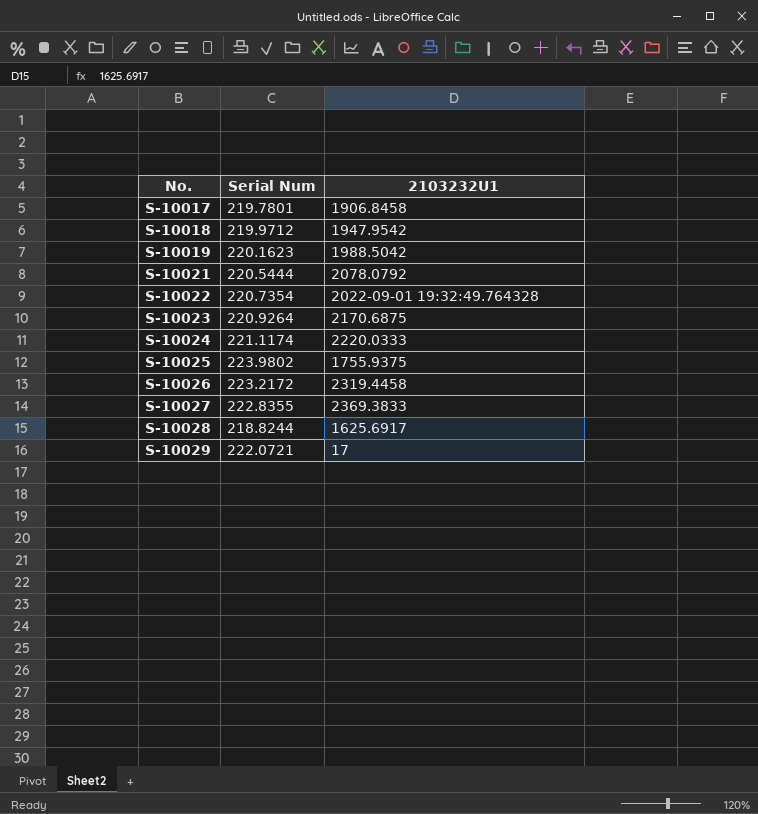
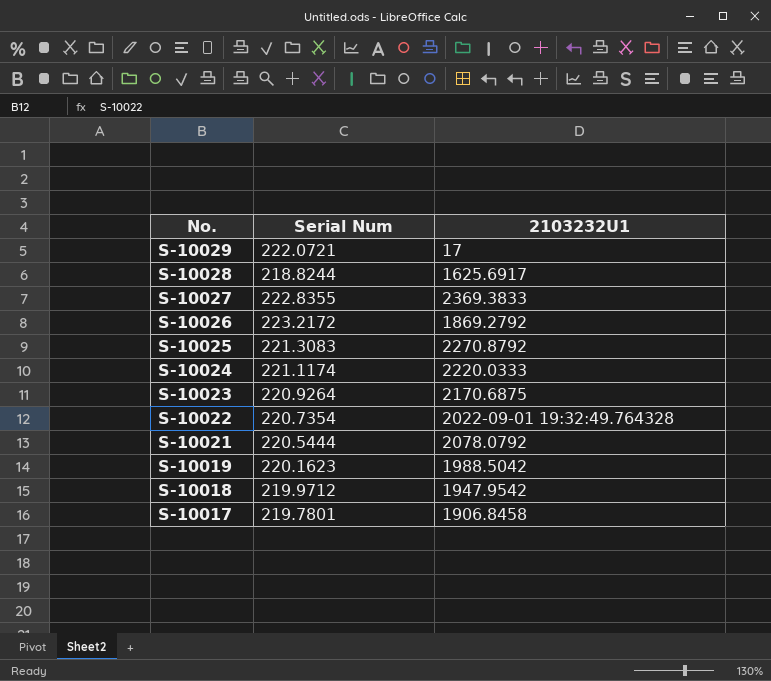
row order: No. ascending -> No. descending
S-10026 | 2103232U1: 2319.4458 -> 1869.2792
S-10025 | Serial Num: 223.9802 -> 221.3083
S-10025 | 2103232U1: 1755.9375 -> 2270.8792

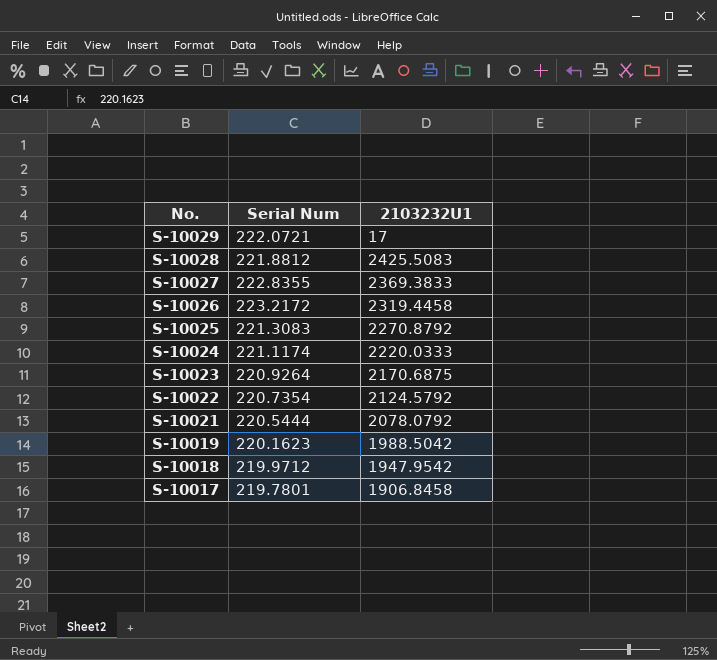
S-10028 | Serial Num: 218.8244 -> 221.8812
S-10028 | 2103232U1: 1625.6917 -> 2425.5083
S-10026 | 2103232U1: 1869.2792 -> 2319.4458
S-10022 | 2103232U1: 2022-09-01 19:32:49.764328 -> 2124.5792

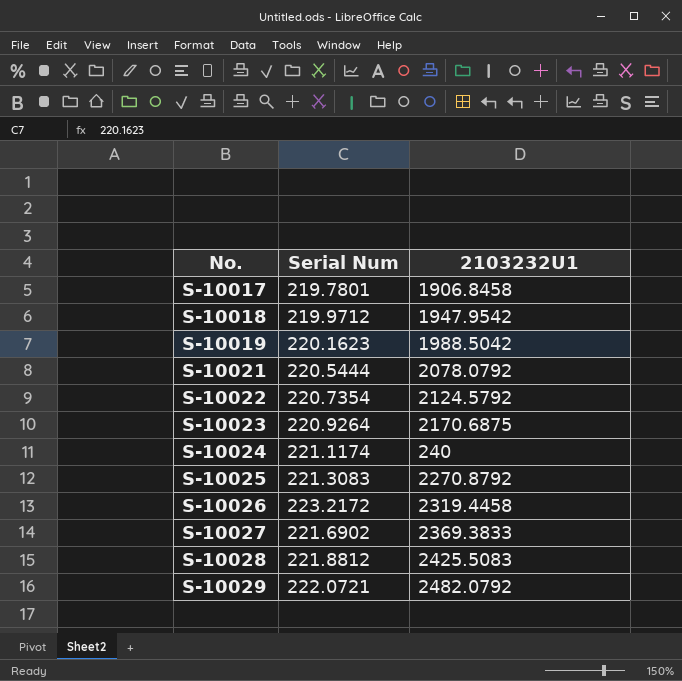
row order: No. descending -> No. ascending
S-10024 | 2103232U1: 2220.0333 -> 240
S-10027 | Serial Num: 222.8355 -> 221.6902
S-10029 | 2103232U1: 17 -> 2482.0792

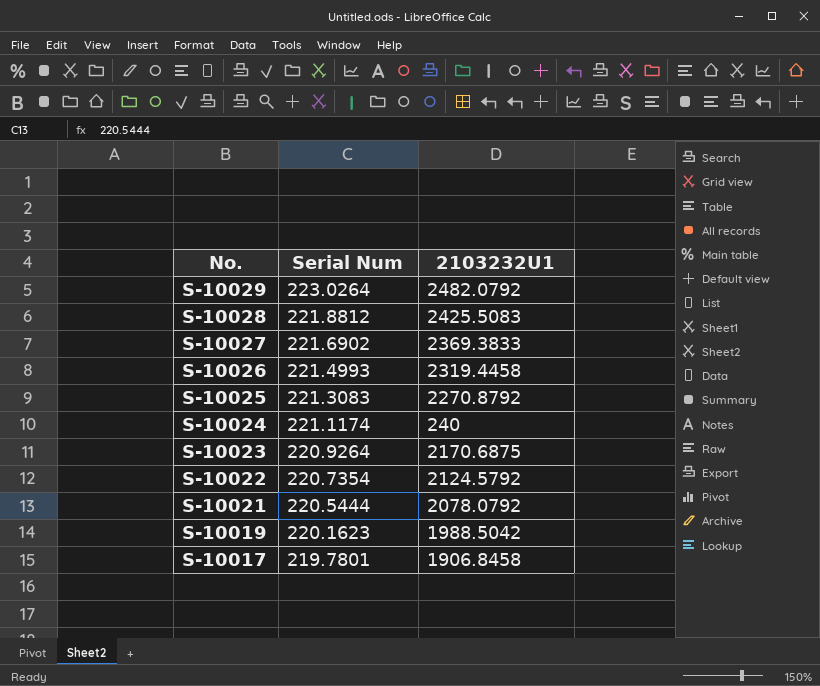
row order: No. ascending -> No. descending
row S-10018: 219.9712 | 1947.9542 -> none
S-10029 | Serial Num: 222.0721 -> 223.0264
S-10026 | Serial Num: 223.2172 -> 221.4993

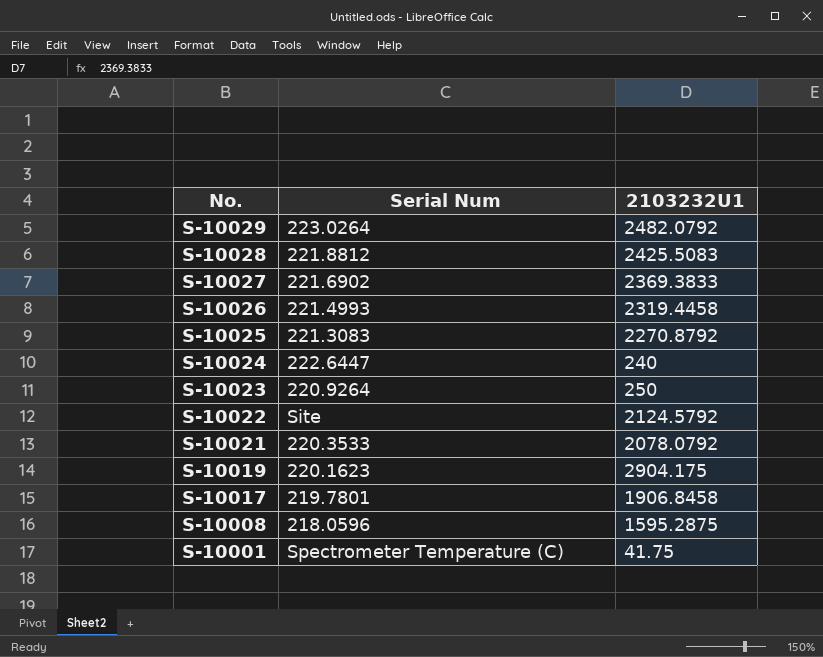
S-10024 | Serial Num: 221.1174 -> 222.6447
S-10023 | 2103232U1: 2170.6875 -> 250
S-10022 | Serial Num: 220.7354 -> Site
S-10021 | Serial Num: 220.5444 -> 220.3533
S-10019 | 2103232U1: 1988.5042 -> 2904.175
row S-10008: none -> 218.0596 | 1595.2875
row S-10001: none -> Spectrometer Temperature (C) | 41.75

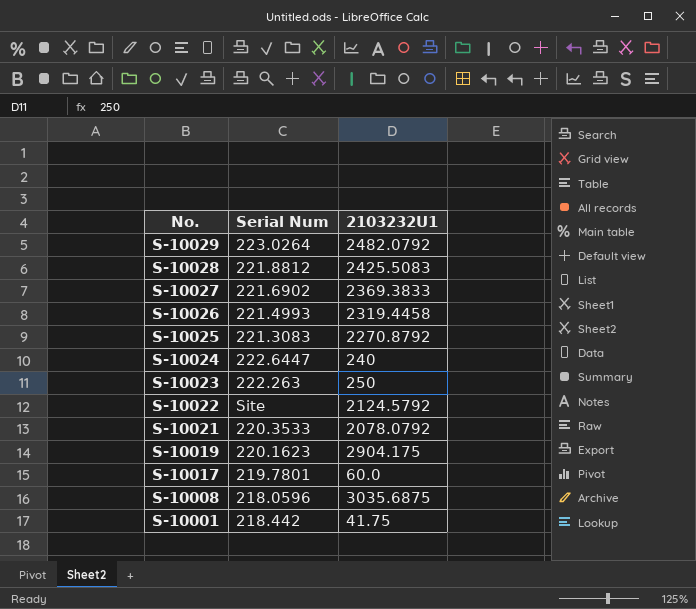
S-10023 | Serial Num: 220.9264 -> 222.263
S-10017 | 2103232U1: 1906.8458 -> 60.0
S-10008 | 2103232U1: 1595.2875 -> 3035.6875
S-10001 | Serial Num: Spectrometer Temperature (C) -> 218.442

